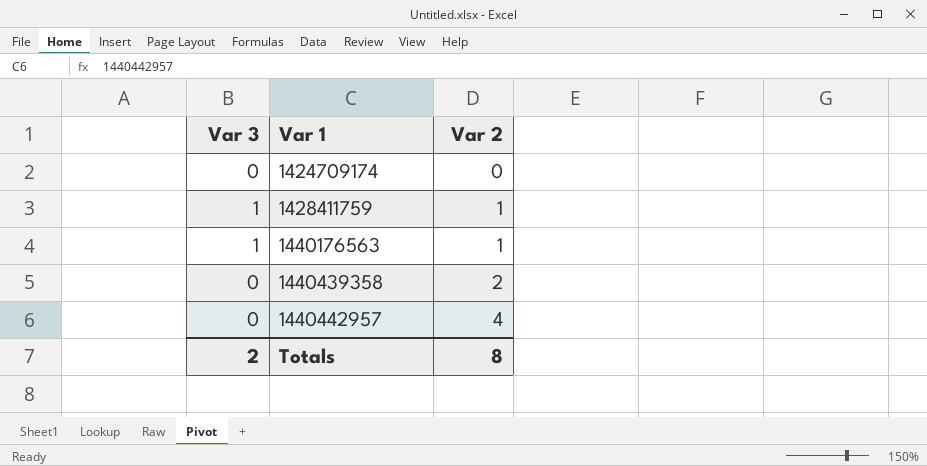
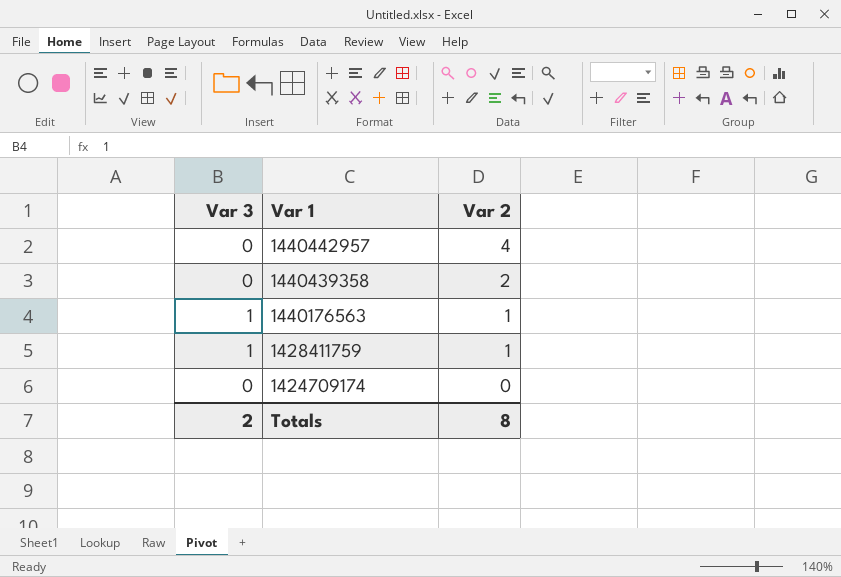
row order: Var 1 ascending -> Var 1 descending

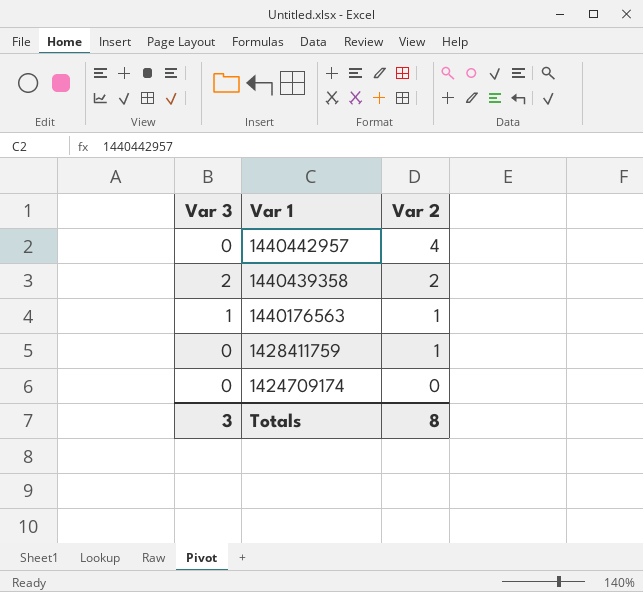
1440439358 | Var 3: 0 -> 2
1428411759 | Var 3: 1 -> 0
Totals | Var 3: 2 -> 3

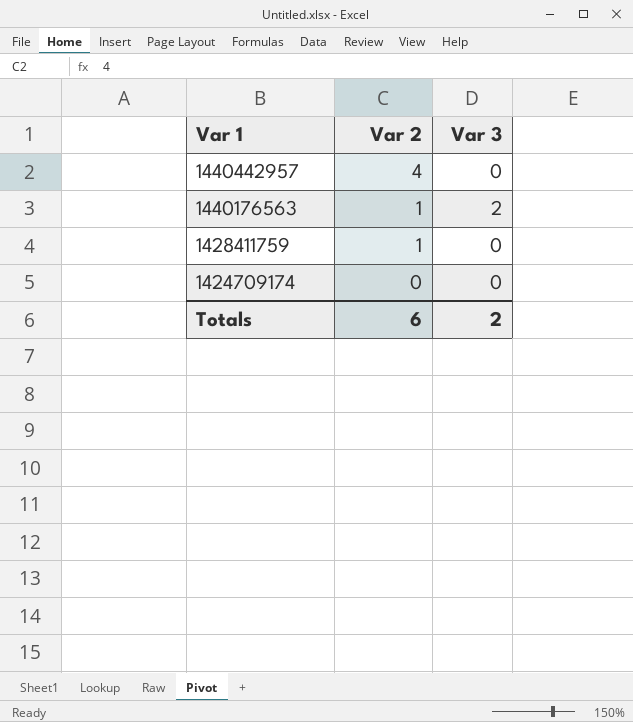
column Var 3 | position: 1 -> 3
row 1440439358: 2 | 2 -> none
1440176563 | Var 3: 1 -> 2
Totals | Var 2: 8 -> 6
Totals | Var 3: 3 -> 2

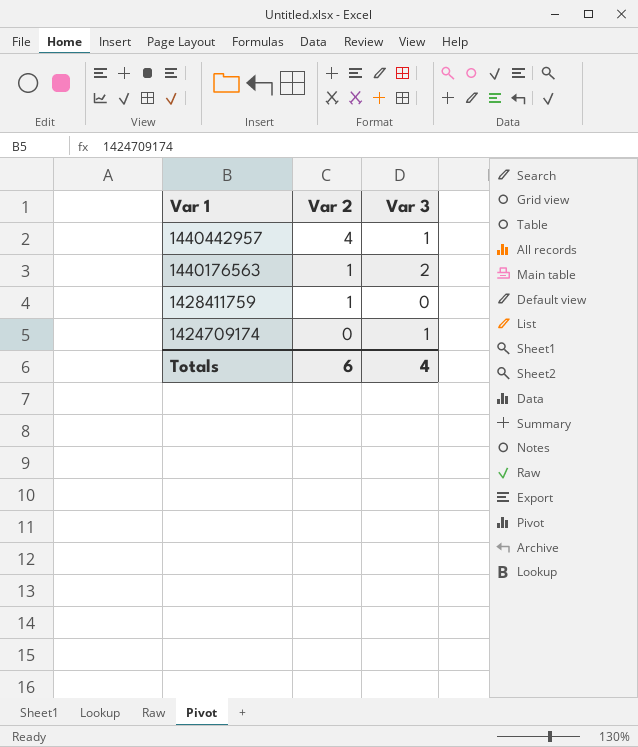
1440442957 | Var 3: 0 -> 1
1424709174 | Var 3: 0 -> 1
Totals | Var 3: 2 -> 4

